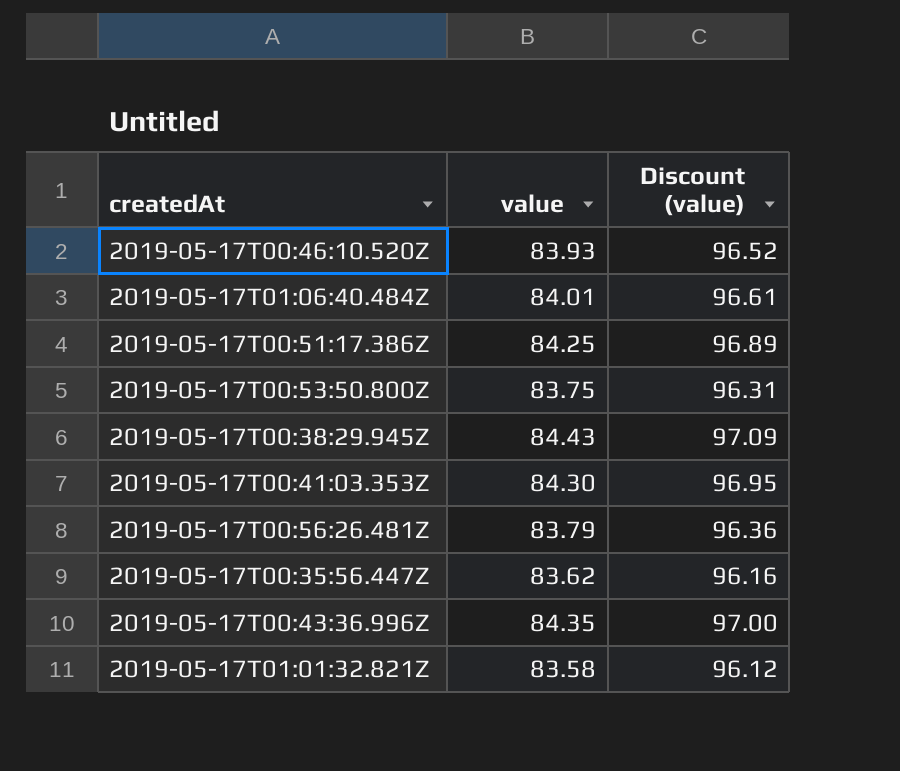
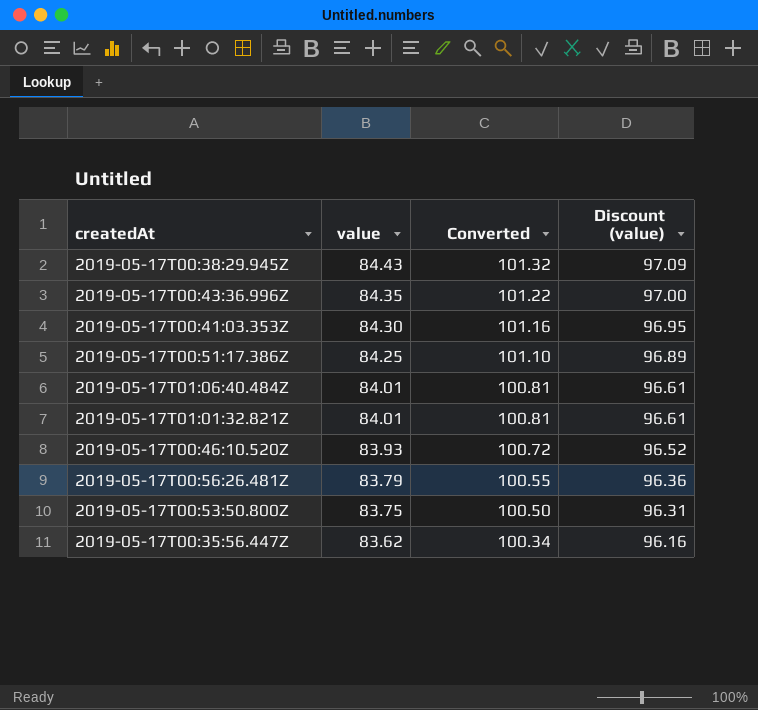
row order: none -> value descending
column Converted | formula: none -> [value] * 1.2
2019-05-17T01:01:32.821Z | value: 83.58 -> 84.01
2019-05-17T01:01:32.821Z | Discount (value): 96.12 -> 96.61

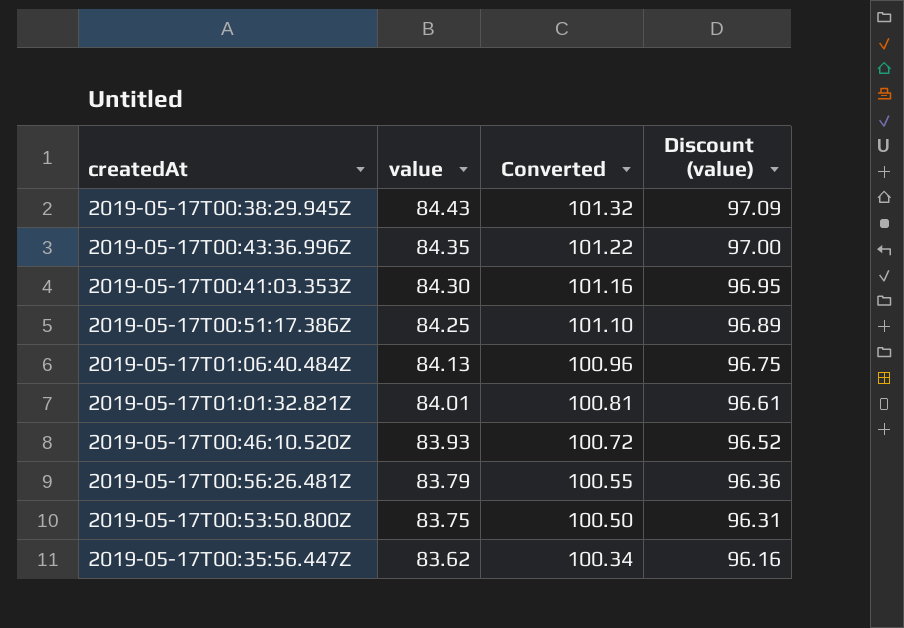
2019-05-17T01:06:40.484Z | value: 84.01 -> 84.13
2019-05-17T01:06:40.484Z | Converted: 100.81 -> 100.96
2019-05-17T01:06:40.484Z | Discount (value): 96.61 -> 96.75

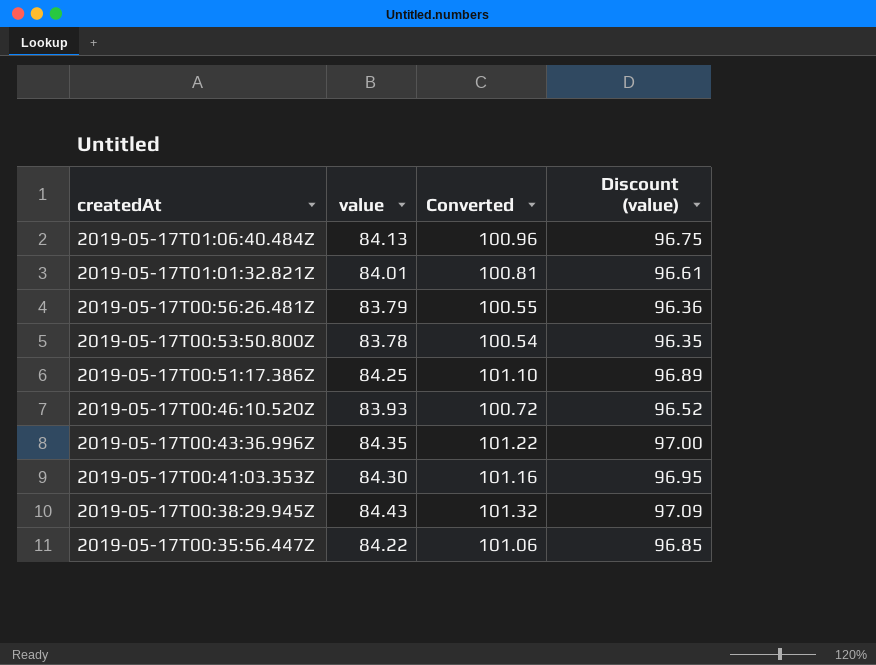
row order: value descending -> createdAt descending
2019-05-17T00:53:50.800Z | value: 83.75 -> 83.78
2019-05-17T00:53:50.800Z | Converted: 100.50 -> 100.54
2019-05-17T00:53:50.800Z | Discount (value): 96.31 -> 96.35
2019-05-17T00:35:56.447Z | value: 83.62 -> 84.22
2019-05-17T00:35:56.447Z | Converted: 100.34 -> 101.06
2019-05-17T00:35:56.447Z | Discount (value): 96.16 -> 96.85

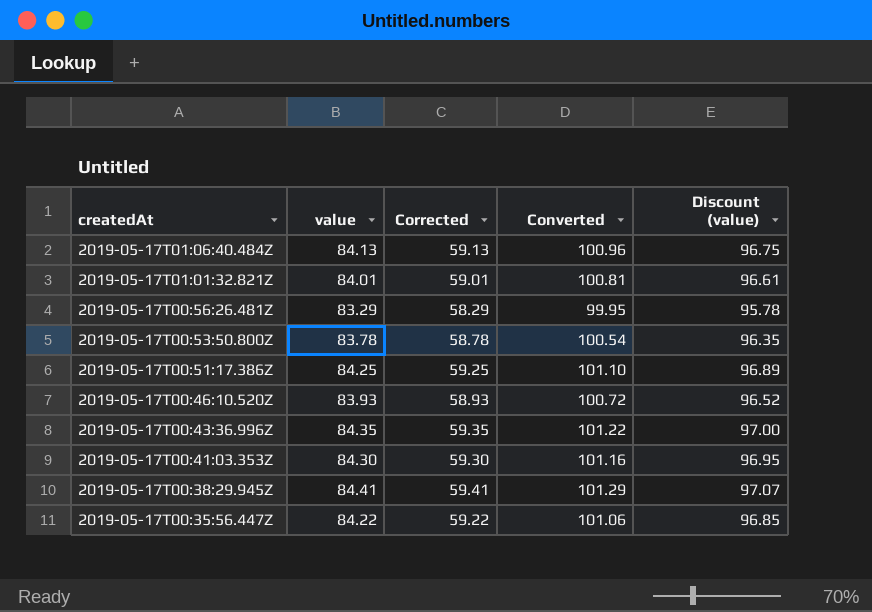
column Corrected | formula: none -> [value] - 25
2019-05-17T00:56:26.481Z | value: 83.79 -> 83.29
2019-05-17T00:56:26.481Z | Converted: 100.55 -> 99.95
2019-05-17T00:56:26.481Z | Discount (value): 96.36 -> 95.78
2019-05-17T00:38:29.945Z | value: 84.43 -> 84.41
2019-05-17T00:38:29.945Z | Converted: 101.32 -> 101.29
2019-05-17T00:38:29.945Z | Discount (value): 97.09 -> 97.07

